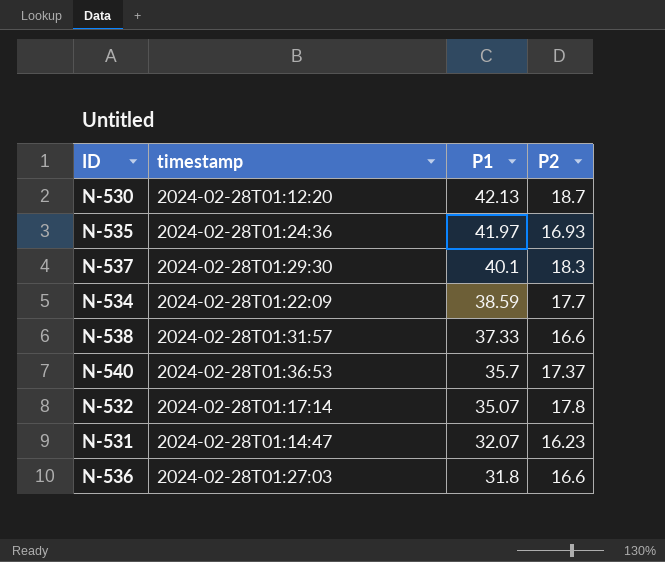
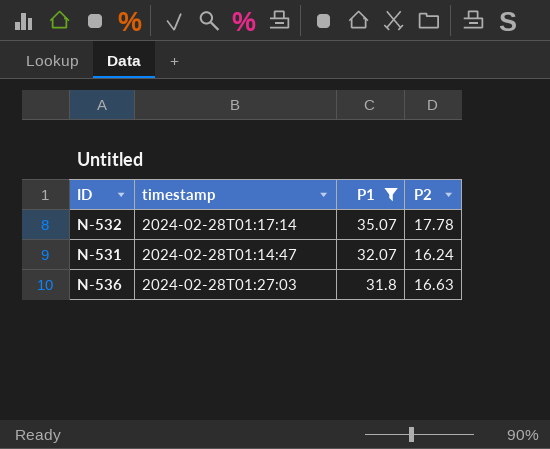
filter: none -> P1 <= 35.07
N-532 | P2: 17.8 -> 17.78
N-531 | P2: 16.23 -> 16.24
N-536 | P2: 16.6 -> 16.63

